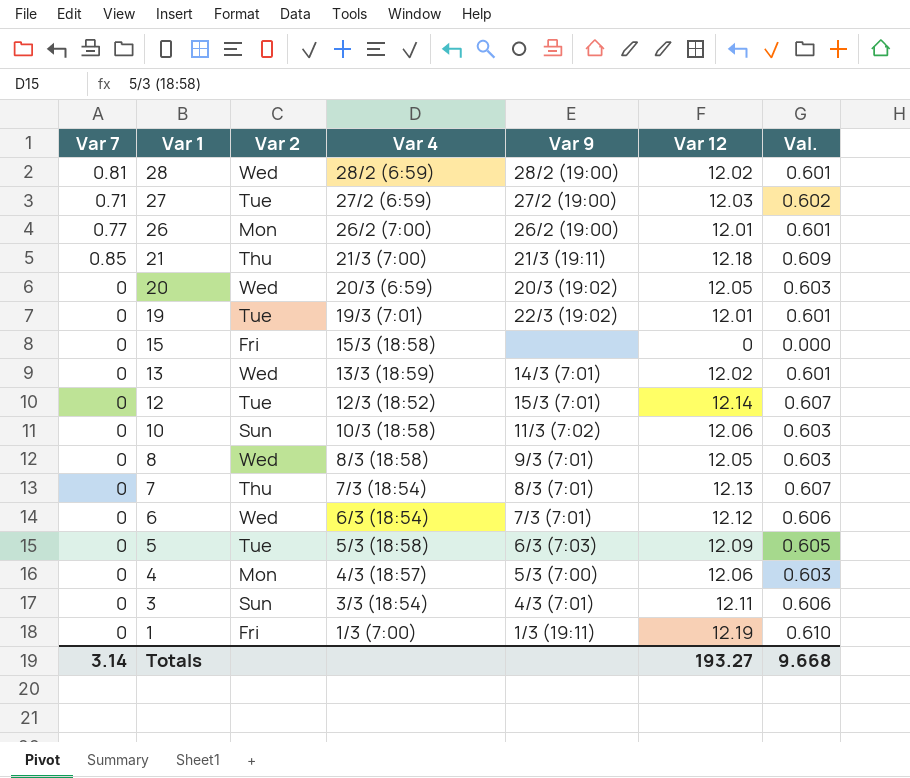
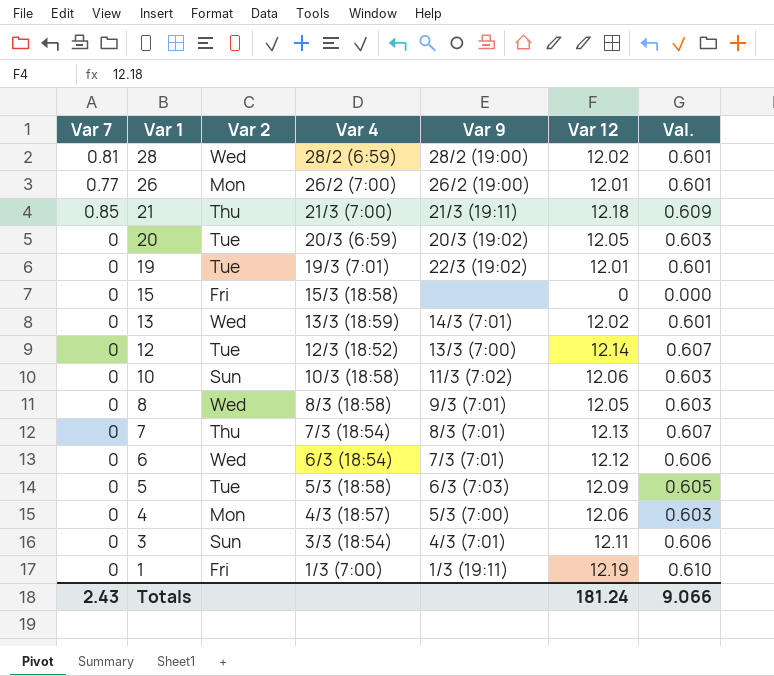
row 27: 0.71 | Tue | 27/2 (6:59) | 27/2 (19:00) | 12.03 | 0.602 -> none
20 | Var 2: Wed -> Tue
12 | Var 9: 15/3 (7:01) -> 13/3 (7:00)
Totals | Var 7: 3.14 -> 2.43
Totals | Var 12: 193.27 -> 181.24
Totals | Val.: 9.668 -> 9.066

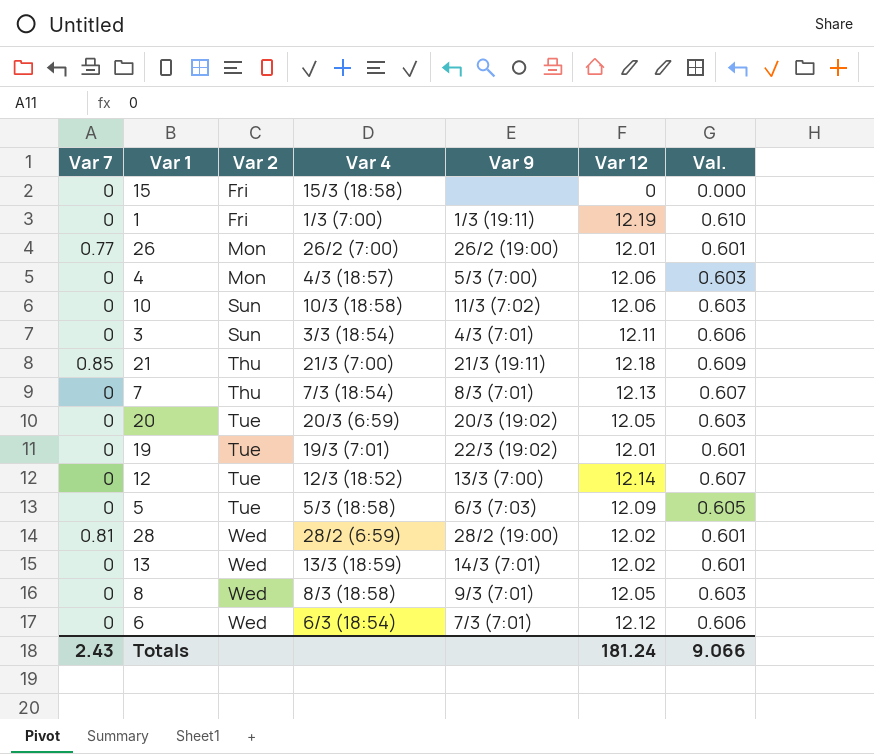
row order: Var 1 descending -> Var 2 ascending

